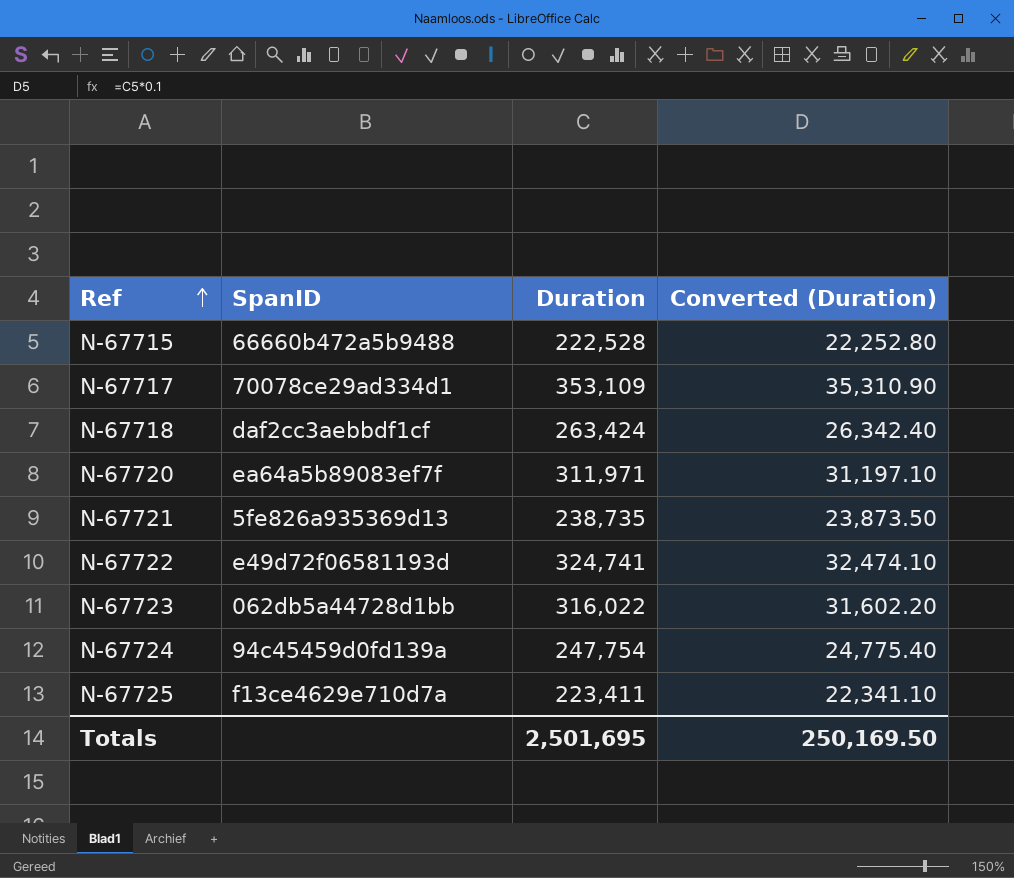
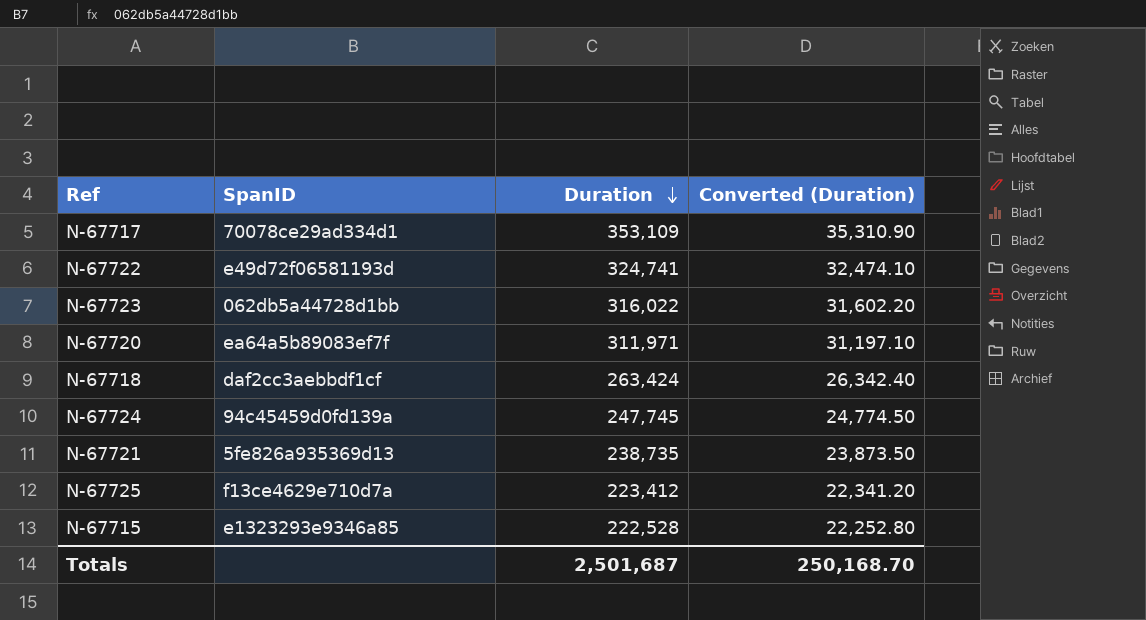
row order: Ref ascending -> Duration descending
N-67724 | Duration: 247,754 -> 247,745
N-67724 | Converted (Duration): 24,775.40 -> 24,774.50
N-67725 | Duration: 223,411 -> 223,412
N-67725 | Converted (Duration): 22,341.10 -> 22,341.20
N-67715 | SpanID: 66660b472a5b9488 -> e1323293e9346a85
Totals | Duration: 2,501,695 -> 2,501,687
Totals | Converted (Duration): 250,169.50 -> 250,168.70

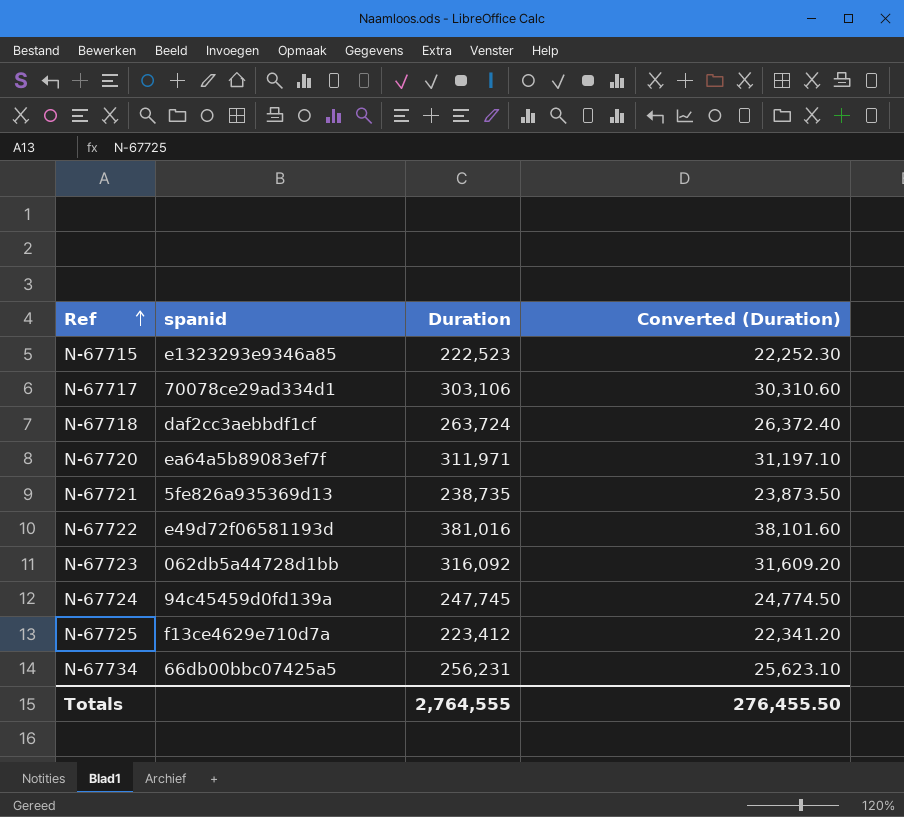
row order: Duration descending -> Ref ascending
column name: SpanID -> spanid
N-67715 | Duration: 222,528 -> 222,523
N-67715 | Converted (Duration): 22,252.80 -> 22,252.30
N-67717 | Duration: 353,109 -> 303,106
N-67717 | Converted (Duration): 35,310.90 -> 30,310.60
N-67718 | Duration: 263,424 -> 263,724
N-67718 | Converted (Duration): 26,342.40 -> 26,372.40
N-67722 | Duration: 324,741 -> 381,016
N-67722 | Converted (Duration): 32,474.10 -> 38,101.60
N-67723 | Duration: 316,022 -> 316,092
N-67723 | Converted (Duration): 31,602.20 -> 31,609.20
row N-67734: none -> 66db00bbc07425a5 | 256,231 | 25,623.10
Totals | Duration: 2,501,687 -> 2,764,555
Totals | Converted (Duration): 250,168.70 -> 276,455.50

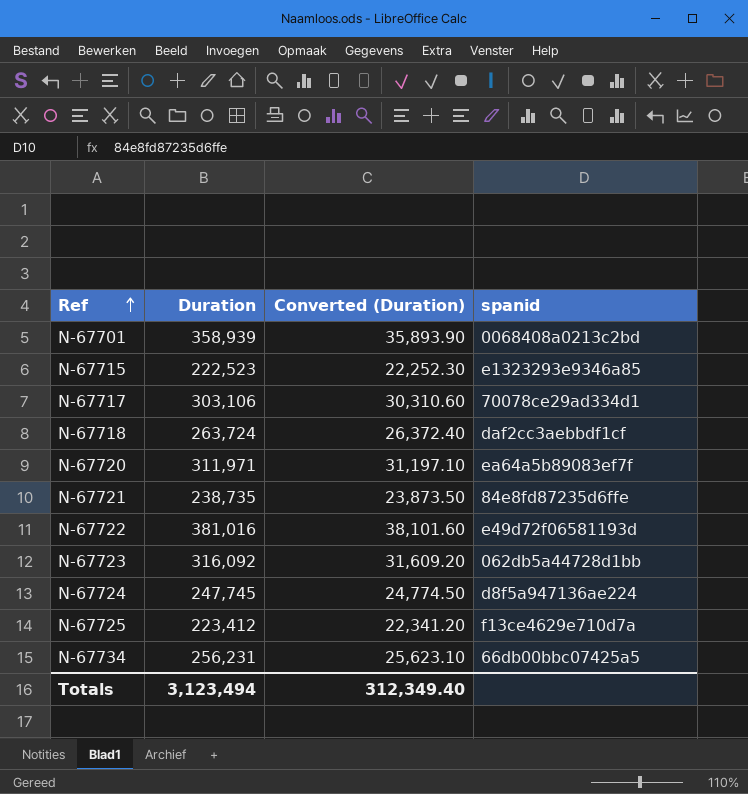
column spanid | position: 2 -> 4
row N-67701: none -> 358,939 | 35,893.90 | 0068408a0213c2bd
N-67721 | spanid: 5fe826a935369d13 -> 84e8fd87235d6ffe
N-67724 | spanid: 94c45459d0fd139a -> d8f5a947136ae224
Totals | Duration: 2,764,555 -> 3,123,494
Totals | Converted (Duration): 276,455.50 -> 312,349.40

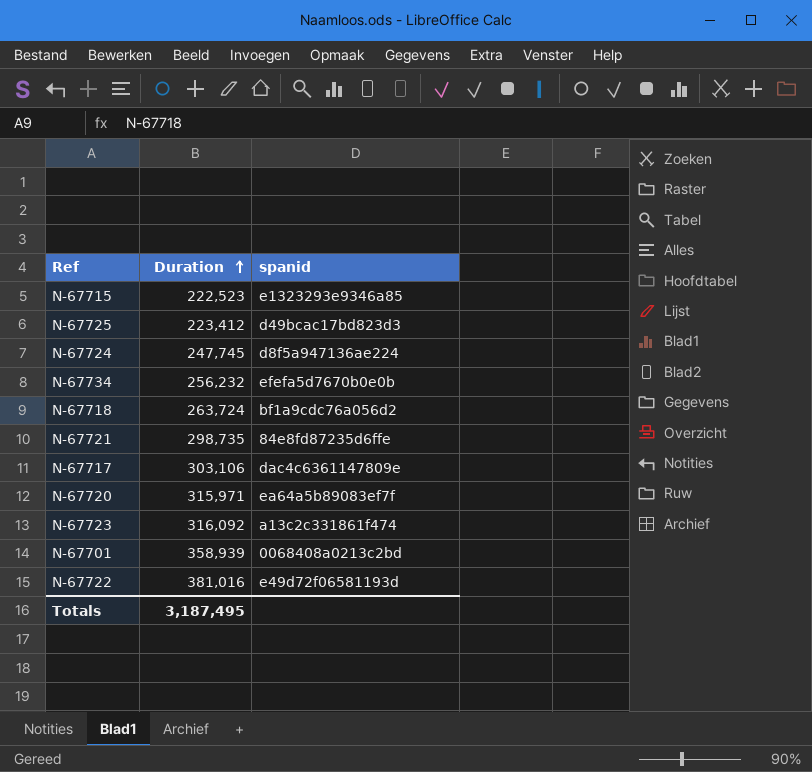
row order: Ref ascending -> Duration ascending
column Converted (Duration) | formula: [Duration] * 0.1 -> none
N-67725 | spanid: f13ce4629e710d7a -> d49bcac17bd823d3
N-67734 | Duration: 256,231 -> 256,232
N-67734 | spanid: 66db00bbc07425a5 -> efefa5d7670b0e0b
N-67718 | spanid: daf2cc3aebbdf1cf -> bf1a9cdc76a056d2
N-67721 | Duration: 238,735 -> 298,735
N-67717 | spanid: 70078ce29ad334d1 -> dac4c6361147809e
N-67720 | Duration: 311,971 -> 315,971
N-67723 | spanid: 062db5a44728d1bb -> a13c2c331861f474
Totals | Duration: 3,123,494 -> 3,187,495

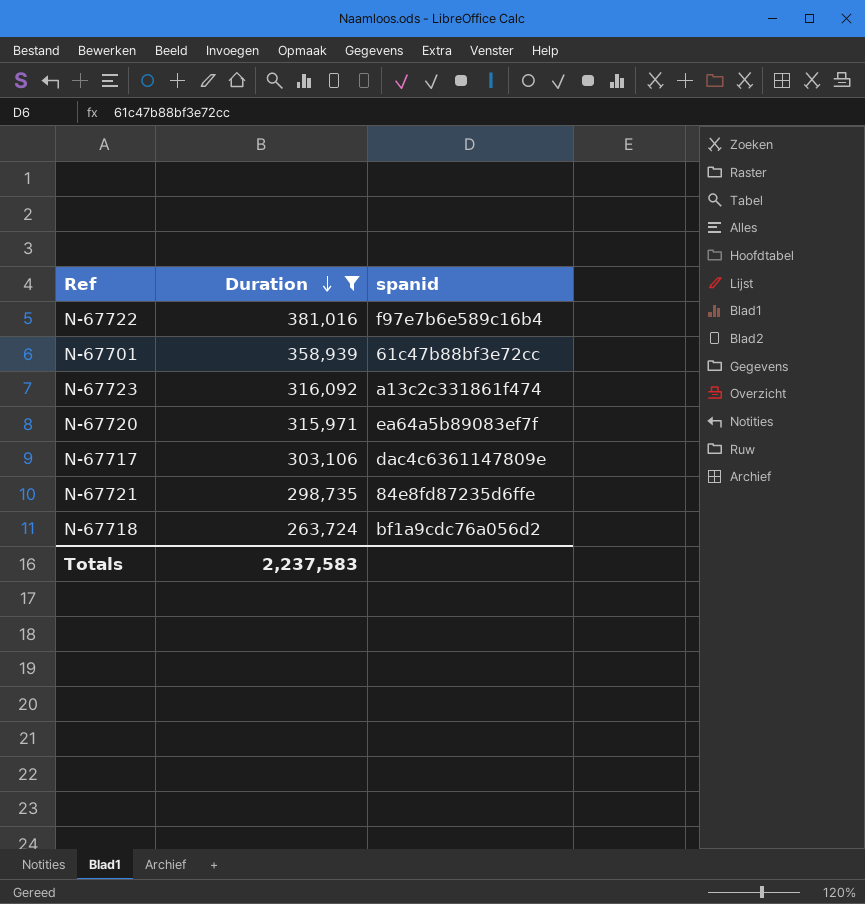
filter: none -> Duration >= 263,724
row order: Duration ascending -> Duration descending
N-67722 | spanid: e49d72f06581193d -> f97e7b6e589c16b4
N-67701 | spanid: 0068408a0213c2bd -> 61c47b88bf3e72cc
Totals | Duration: 3,187,495 -> 2,237,583

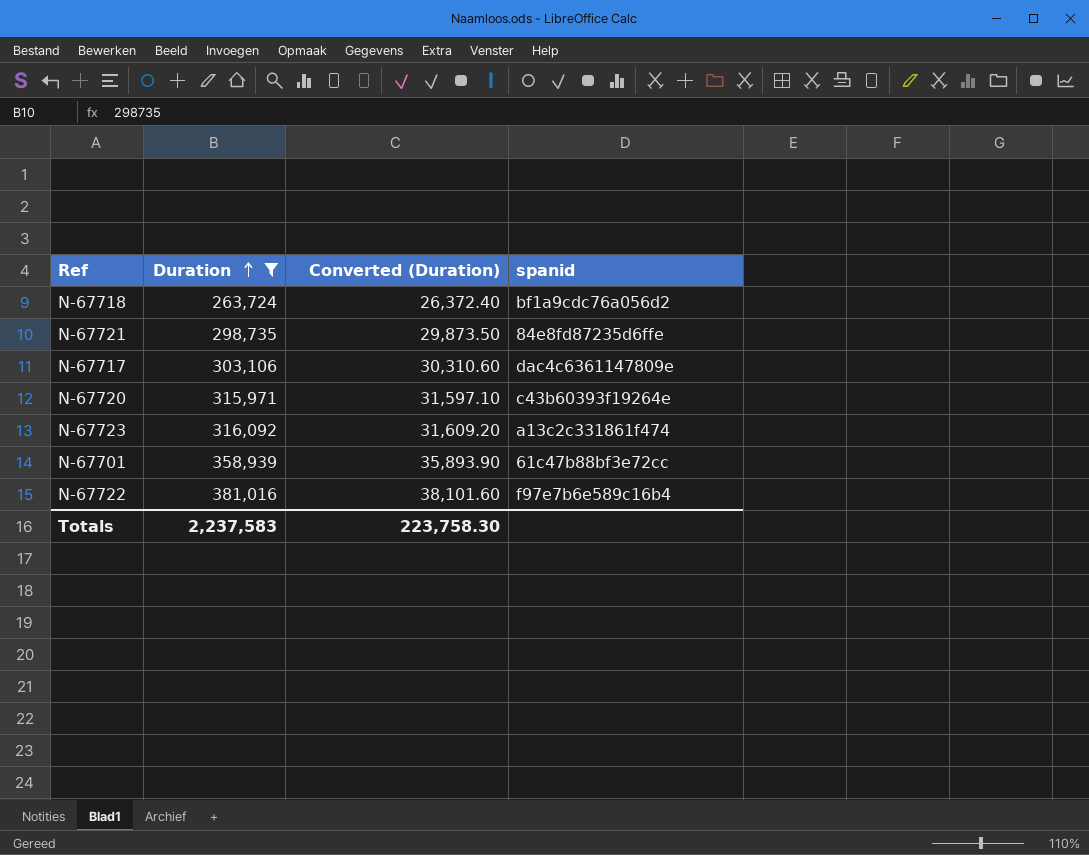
row order: Duration descending -> Duration ascending
column Converted (Duration) | formula: none -> [Duration] * 0.1
N-67720 | spanid: ea64a5b89083ef7f -> c43b60393f19264e

